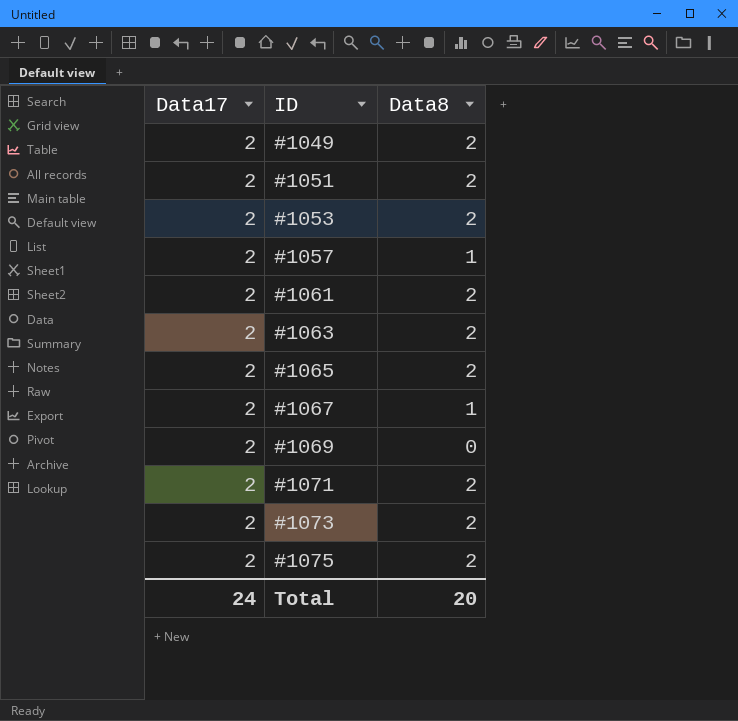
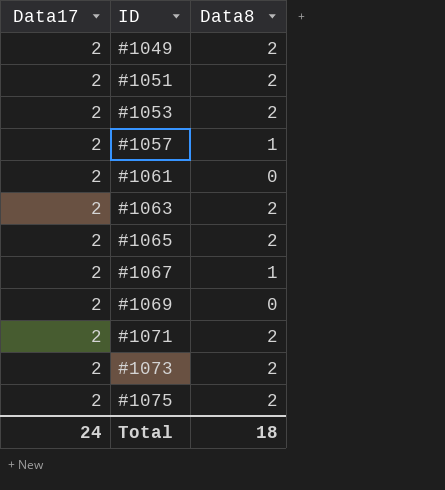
#1061 | Data8: 2 -> 0
Total | Data8: 20 -> 18

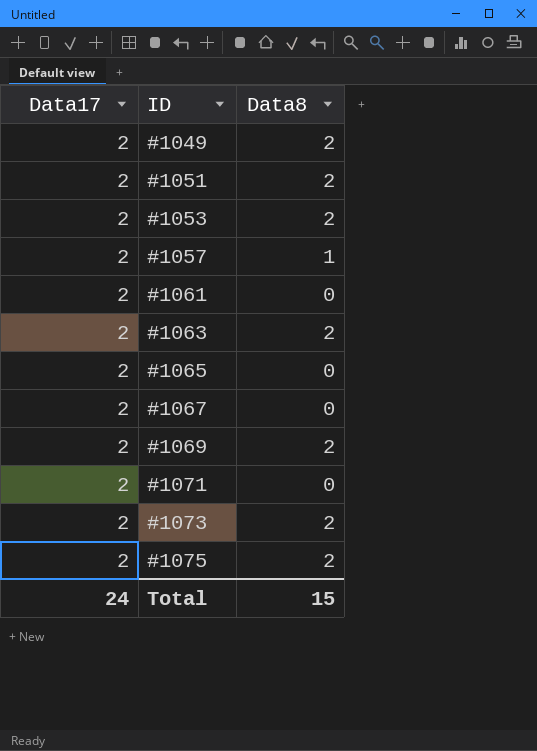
#1065 | Data8: 2 -> 0
#1067 | Data8: 1 -> 0
#1069 | Data8: 0 -> 2
#1071 | Data8: 2 -> 0
Total | Data8: 18 -> 15

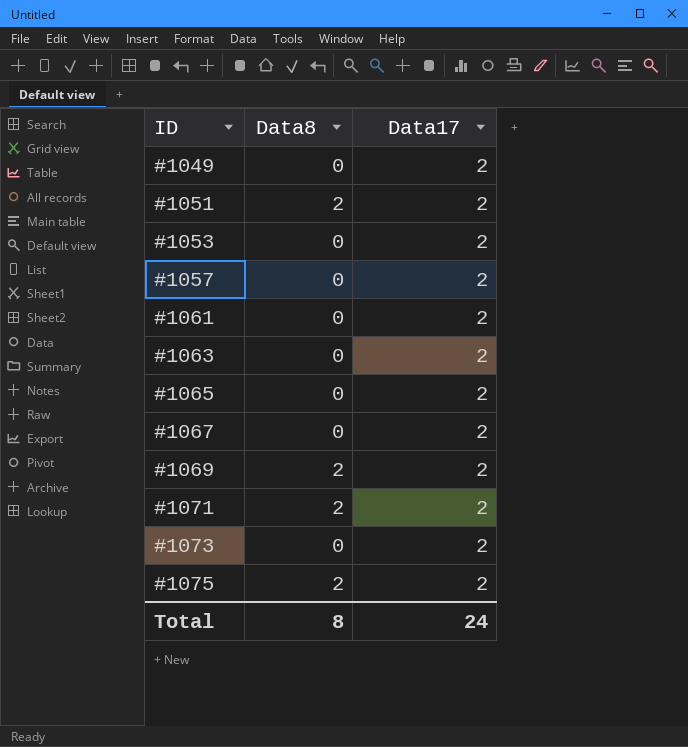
column Data17 | position: 1 -> 3
#1049 | Data8: 2 -> 0
#1053 | Data8: 2 -> 0
#1057 | Data8: 1 -> 0
#1063 | Data8: 2 -> 0
#1071 | Data8: 0 -> 2
#1073 | Data8: 2 -> 0
Total | Data8: 15 -> 8

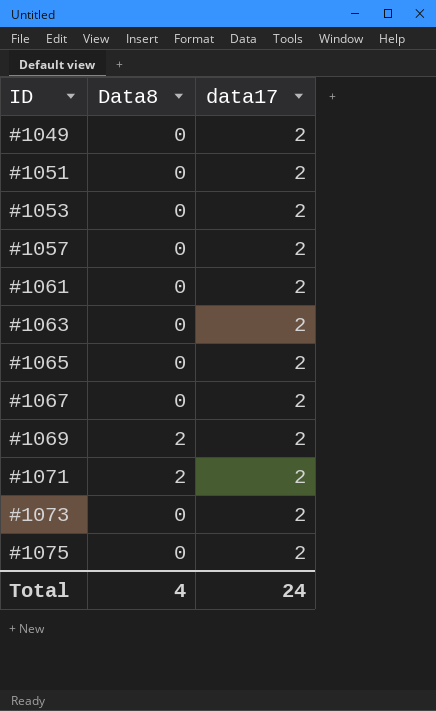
column name: Data17 -> data17
#1051 | Data8: 2 -> 0
#1075 | Data8: 2 -> 0
Total | Data8: 8 -> 4

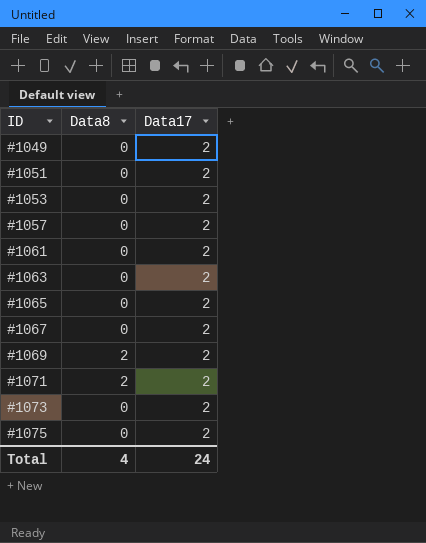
column name: data17 -> Data17

